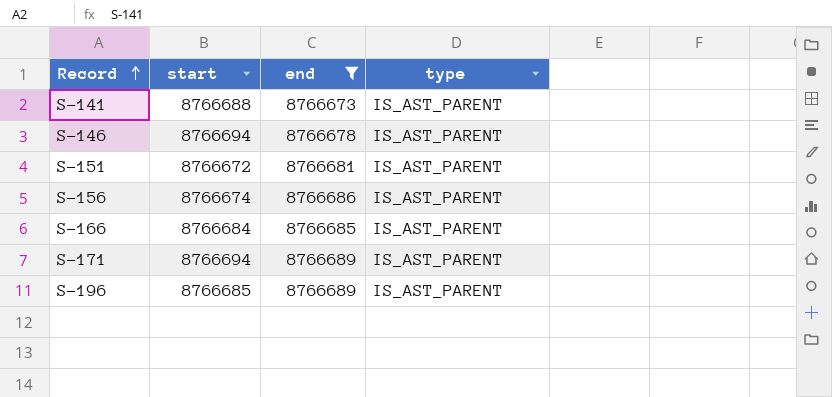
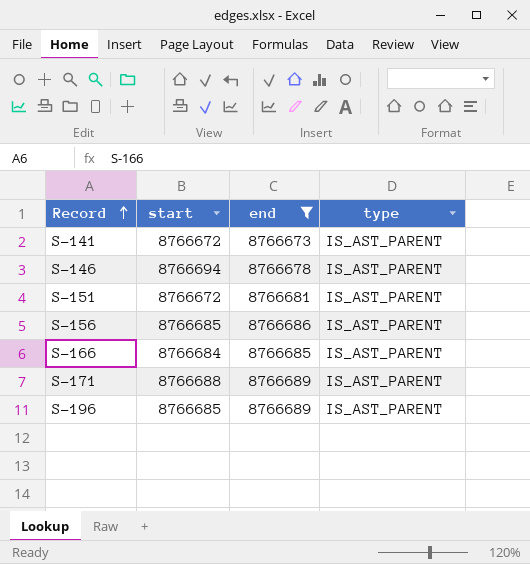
S-141 | start: 8766688 -> 8766672
S-156 | start: 8766674 -> 8766685
S-171 | start: 8766694 -> 8766688

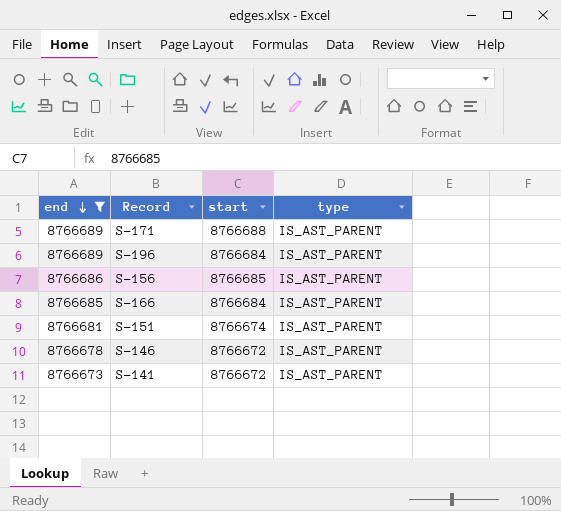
row order: Record ascending -> end descending
column end | position: 3 -> 1
S-196 | start: 8766685 -> 8766684
S-151 | start: 8766672 -> 8766674
S-146 | start: 8766694 -> 8766672

